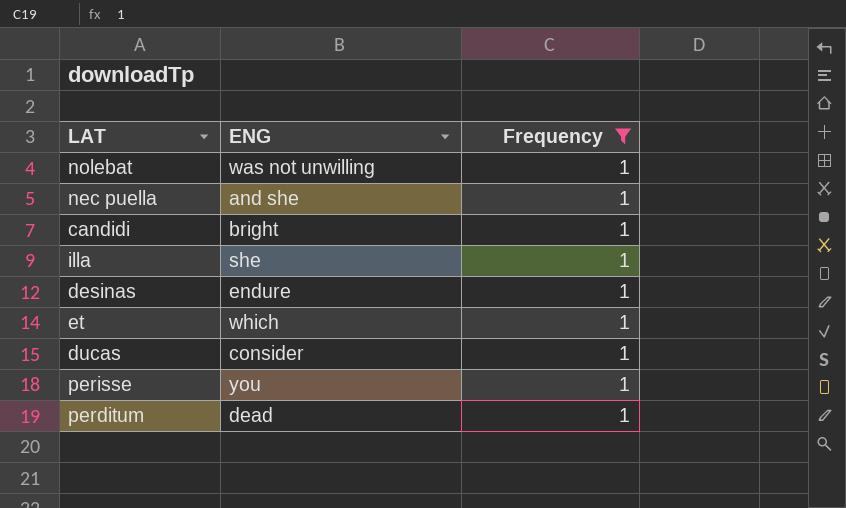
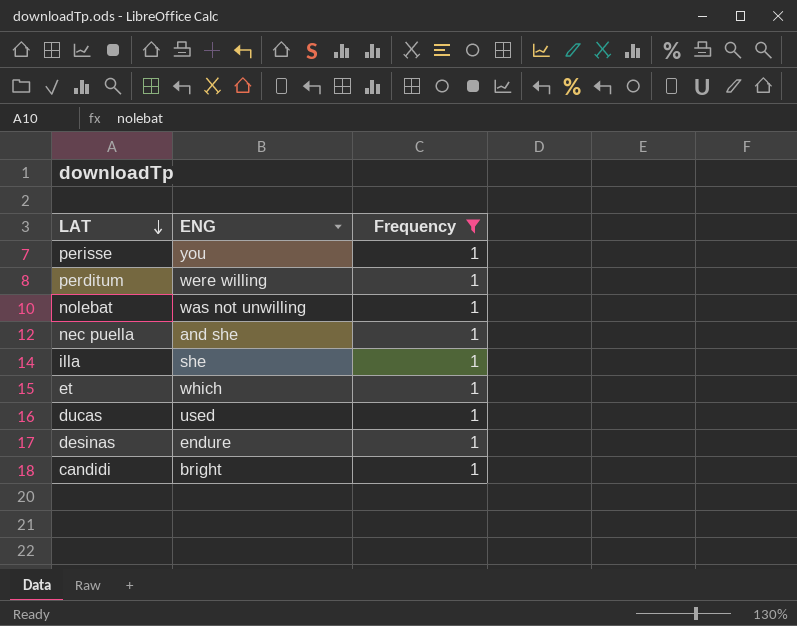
row order: none -> LAT descending
perditum | ENG: dead -> were willing
ducas | ENG: consider -> used

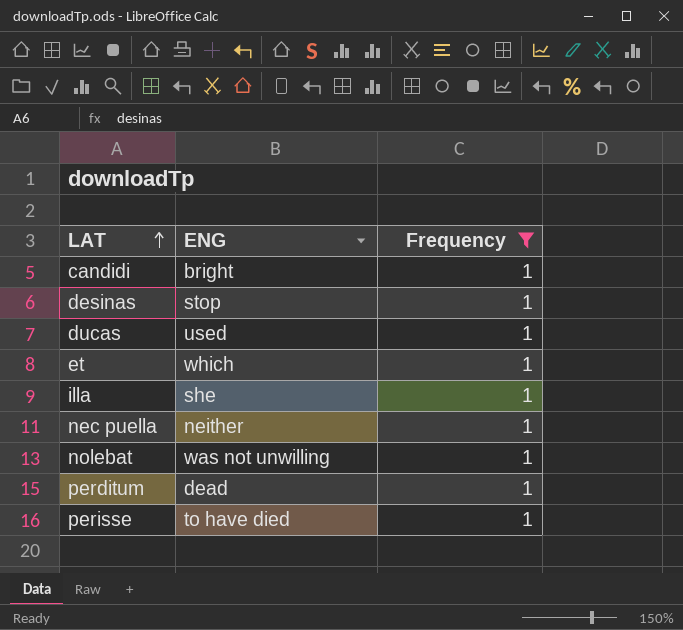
row order: LAT descending -> LAT ascending
desinas | ENG: endure -> stop
nec puella | ENG: and she -> neither
perditum | ENG: were willing -> dead
perisse | ENG: you -> to have died

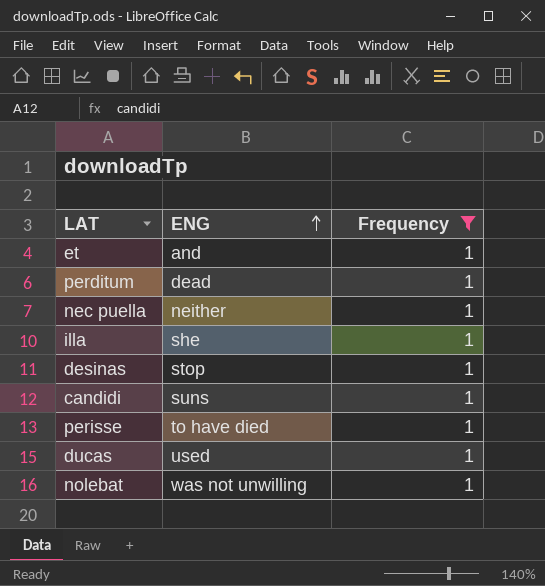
row order: LAT ascending -> ENG ascending
et | ENG: which -> and
candidi | ENG: bright -> suns

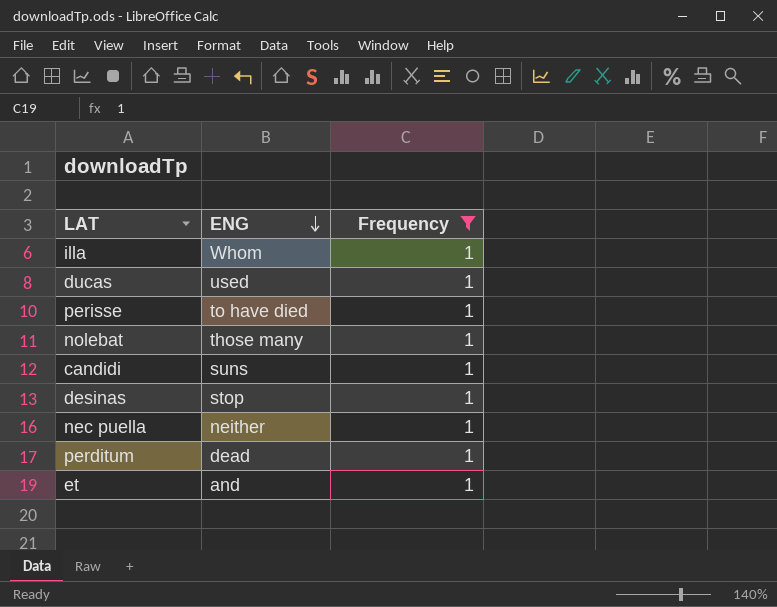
row order: ENG ascending -> ENG descending
illa | ENG: she -> Whom
nolebat | ENG: was not unwilling -> those many

